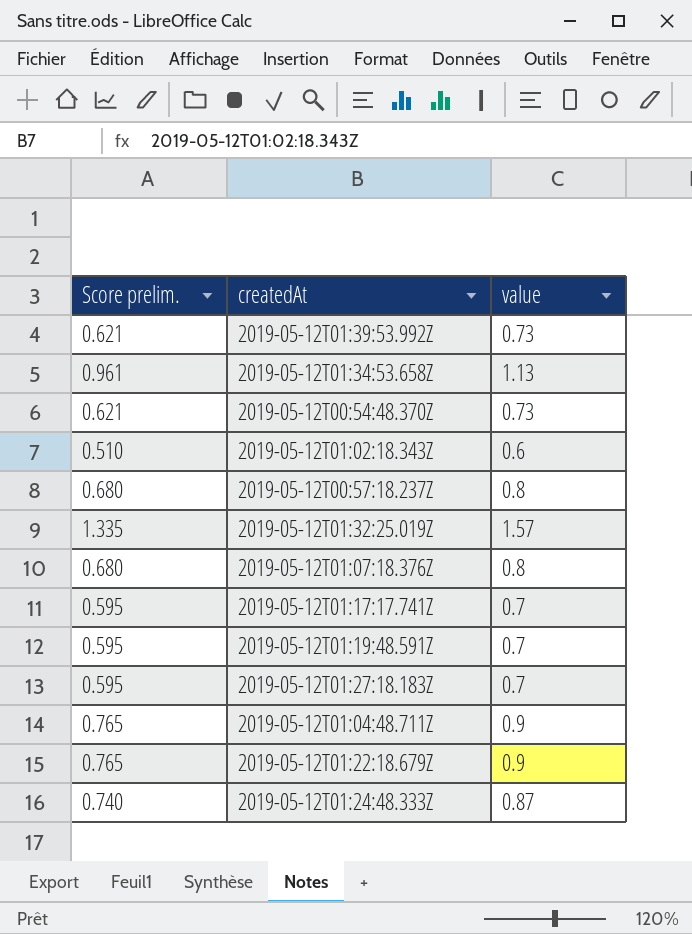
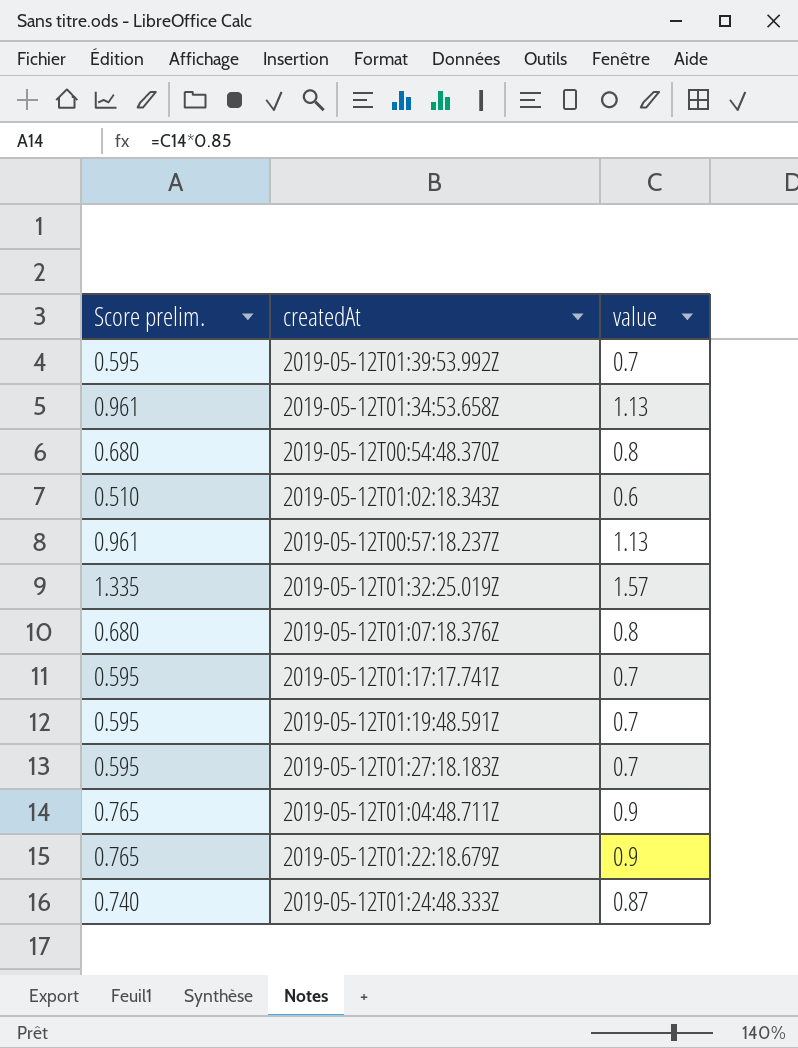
2019-05-12T01:39:53.992Z | Score prelim.: 0.621 -> 0.595
2019-05-12T01:39:53.992Z | value: 0.73 -> 0.7
2019-05-12T00:54:48.370Z | Score prelim.: 0.621 -> 0.680
2019-05-12T00:54:48.370Z | value: 0.73 -> 0.8
2019-05-12T00:57:18.237Z | Score prelim.: 0.680 -> 0.961
2019-05-12T00:57:18.237Z | value: 0.8 -> 1.13

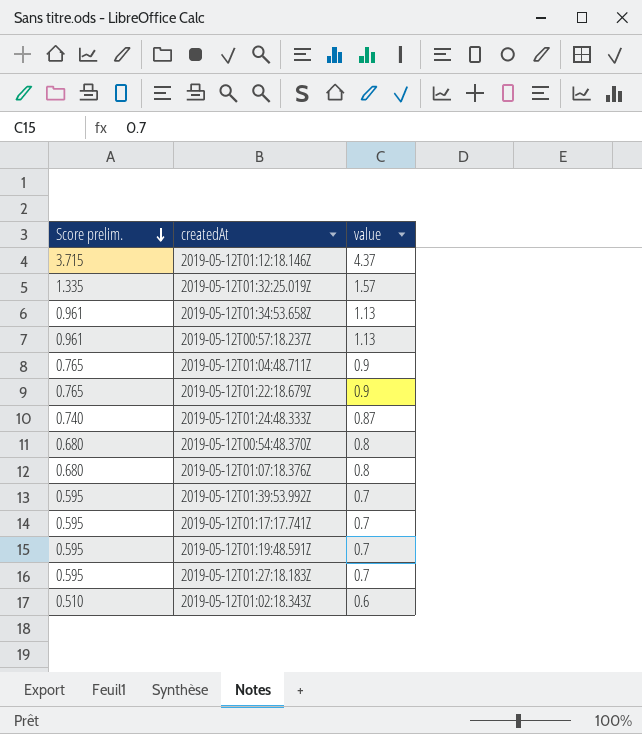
row order: none -> Score prelim. descending
row 2019-05-12T01:12:18.146Z: none -> 3.715 | 4.37

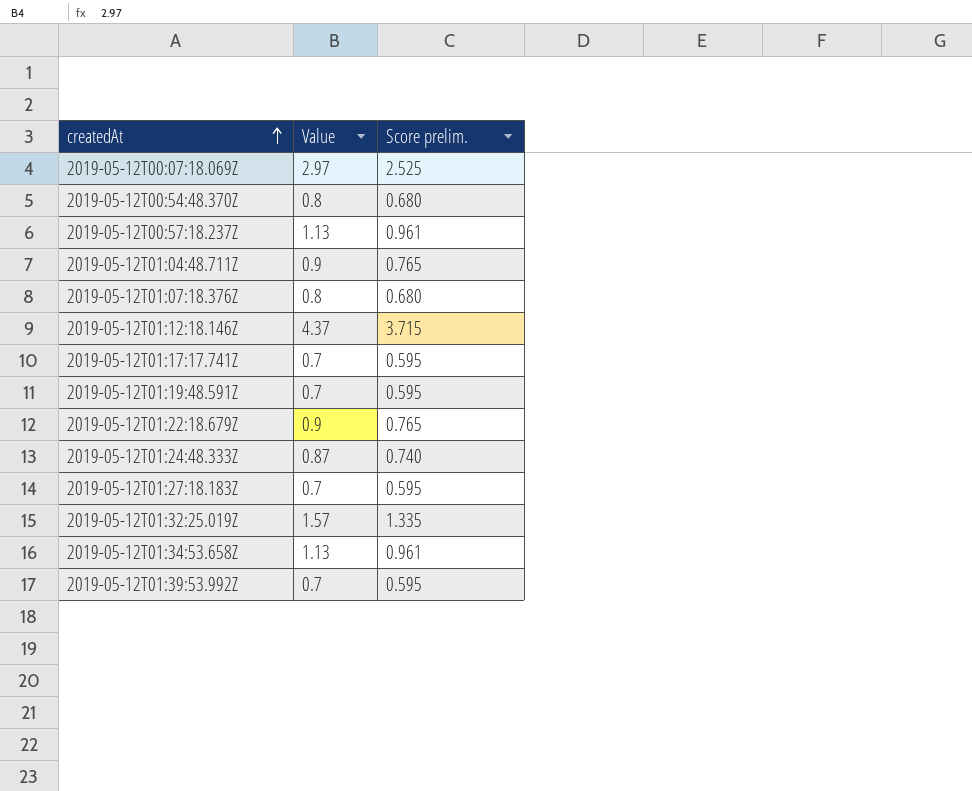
row order: Score prelim. descending -> createdAt ascending
column name: value -> Value
column Score prelim. | position: 1 -> 3
row 2019-05-12T01:02:18.343Z: 0.510 | 0.6 -> none
row 2019-05-12T00:07:18.069Z: none -> 2.97 | 2.525

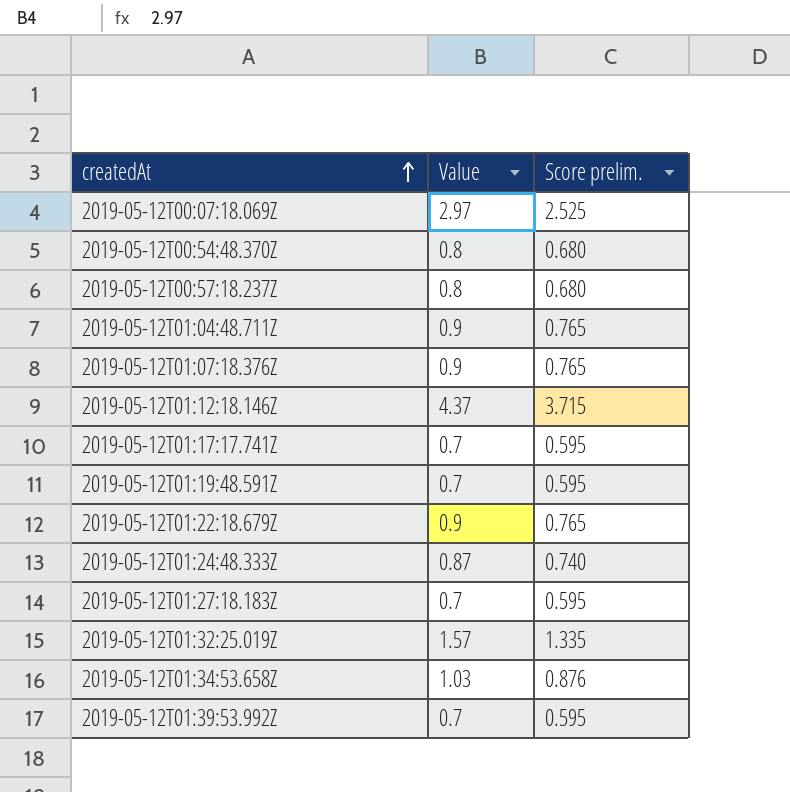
2019-05-12T00:57:18.237Z | Value: 1.13 -> 0.8
2019-05-12T00:57:18.237Z | Score prelim.: 0.961 -> 0.680
2019-05-12T01:07:18.376Z | Value: 0.8 -> 0.9
2019-05-12T01:07:18.376Z | Score prelim.: 0.680 -> 0.765
2019-05-12T01:34:53.658Z | Value: 1.13 -> 1.03
2019-05-12T01:34:53.658Z | Score prelim.: 0.961 -> 0.876

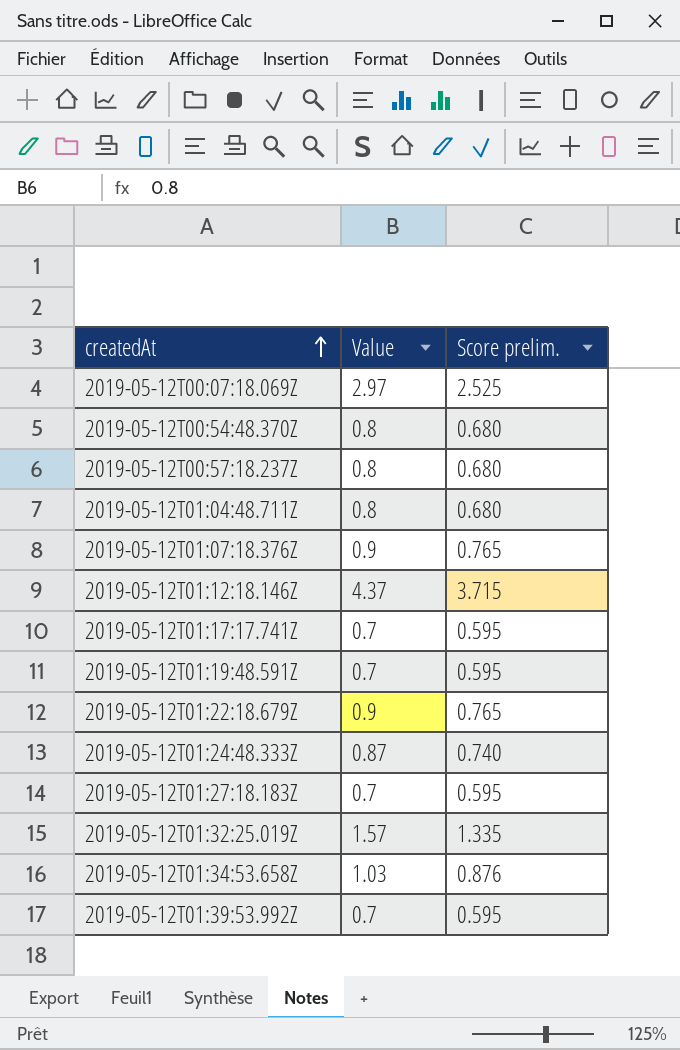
2019-05-12T01:04:48.711Z | Value: 0.9 -> 0.8
2019-05-12T01:04:48.711Z | Score prelim.: 0.765 -> 0.680

